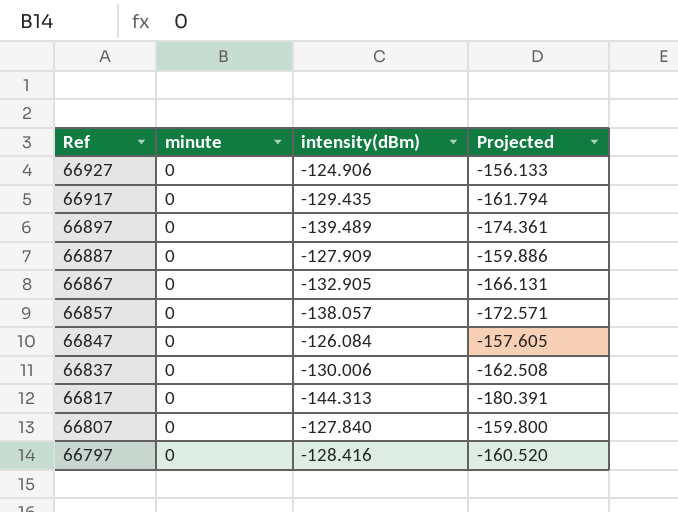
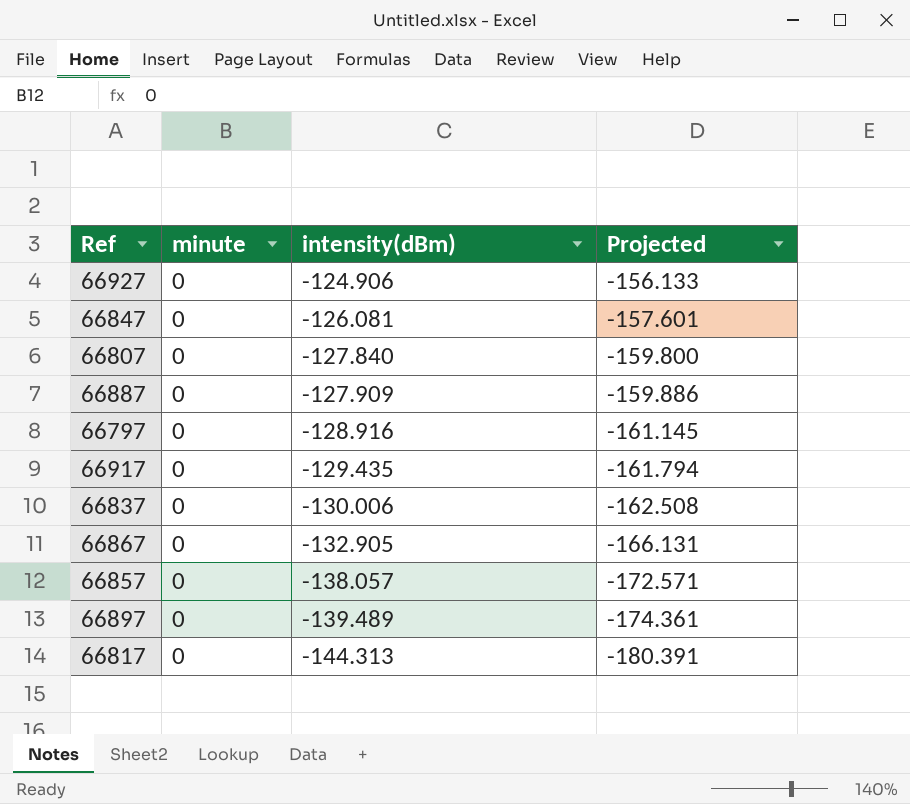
row order: Ref descending -> intensity(dBm) descending
66847 | intensity(dBm): -126.084 -> -126.081
66847 | Projected: -157.605 -> -157.601
66797 | intensity(dBm): -128.416 -> -128.916
66797 | Projected: -160.520 -> -161.145

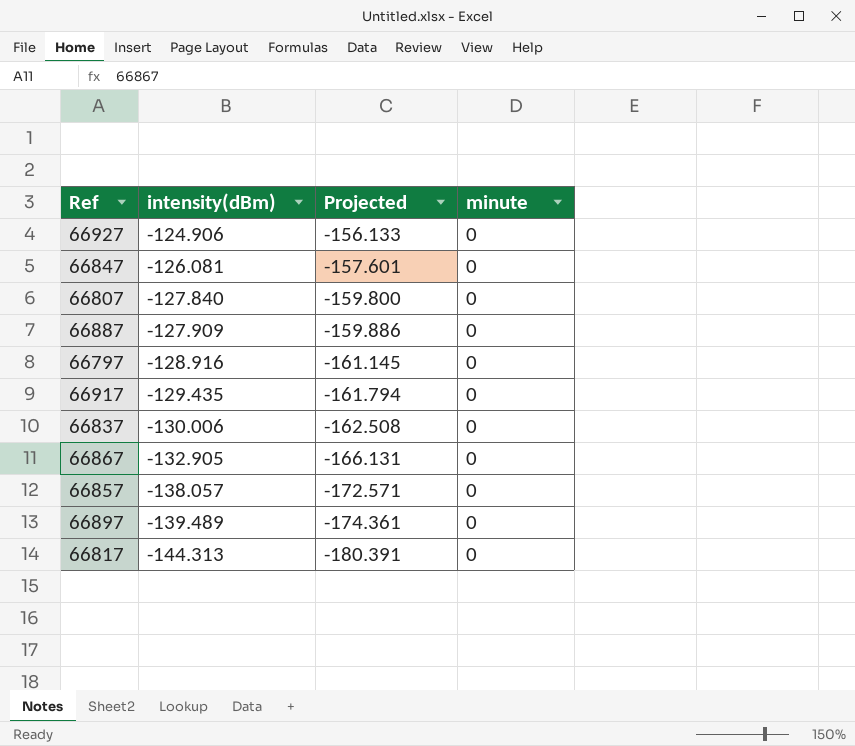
column minute | position: 2 -> 4

